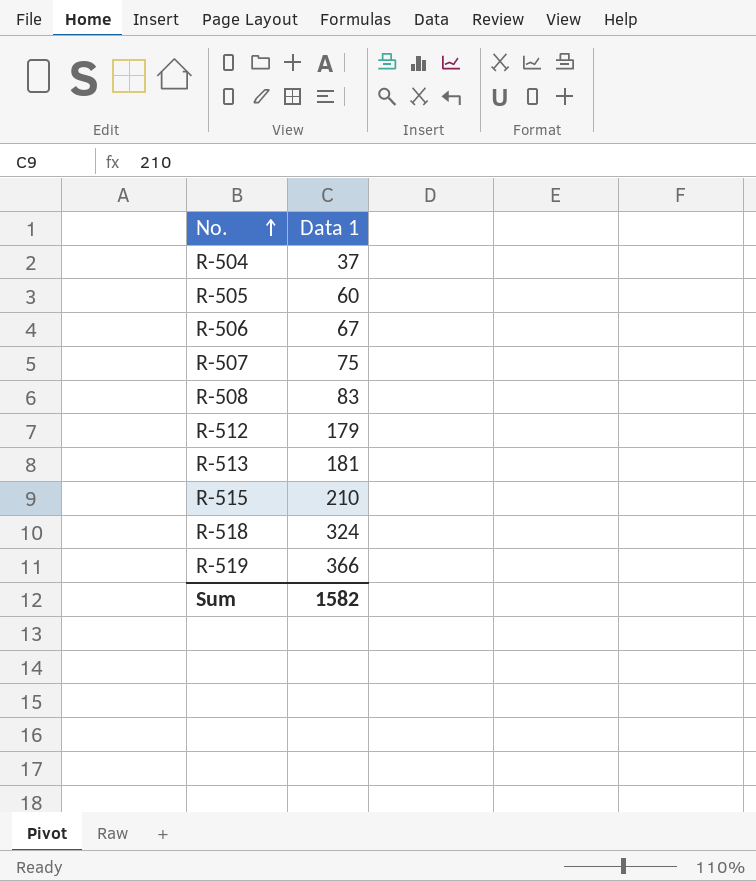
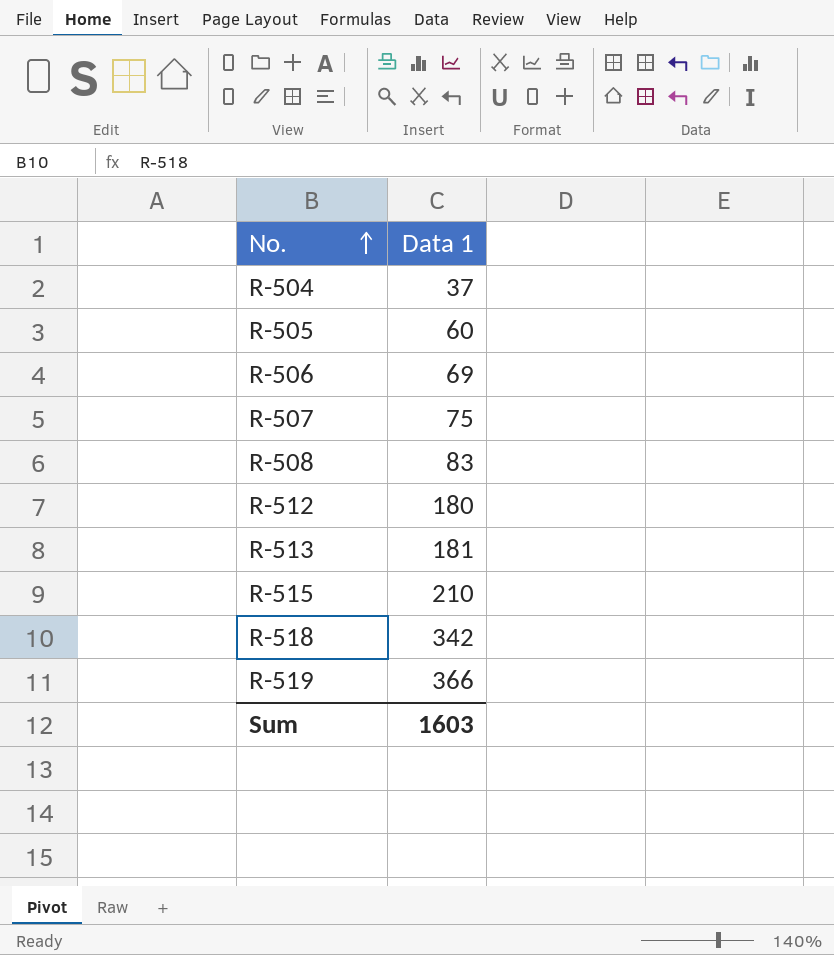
R-506 | Data 1: 67 -> 69
R-512 | Data 1: 179 -> 180
R-518 | Data 1: 324 -> 342
Sum | Data 1: 1582 -> 1603

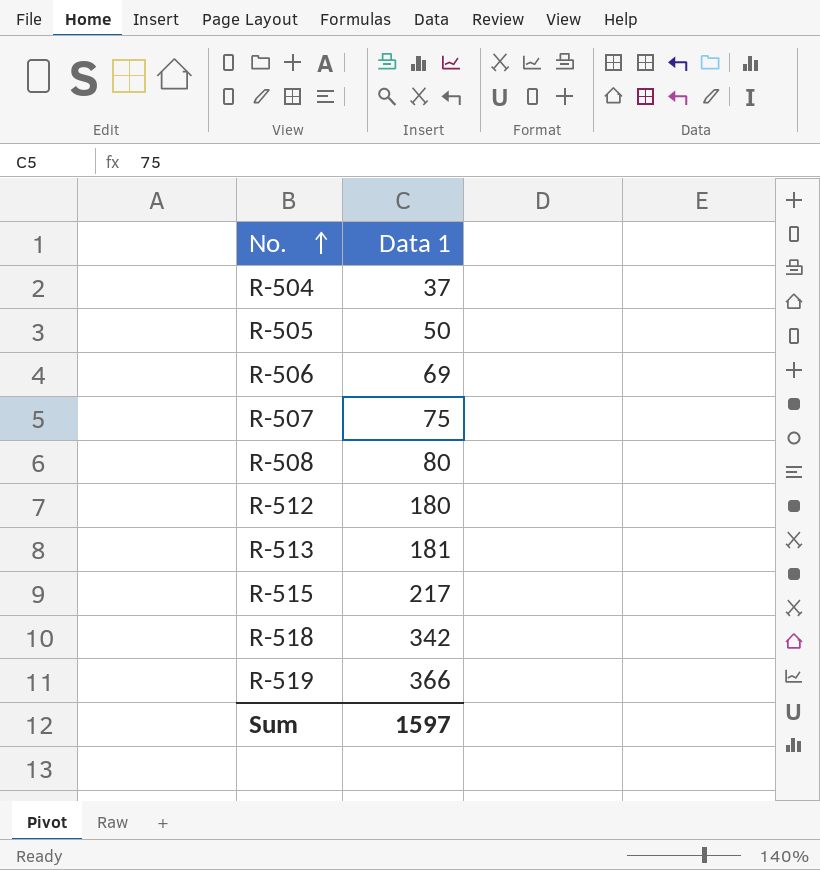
R-505 | Data 1: 60 -> 50
R-508 | Data 1: 83 -> 80
R-515 | Data 1: 210 -> 217
Sum | Data 1: 1603 -> 1597

